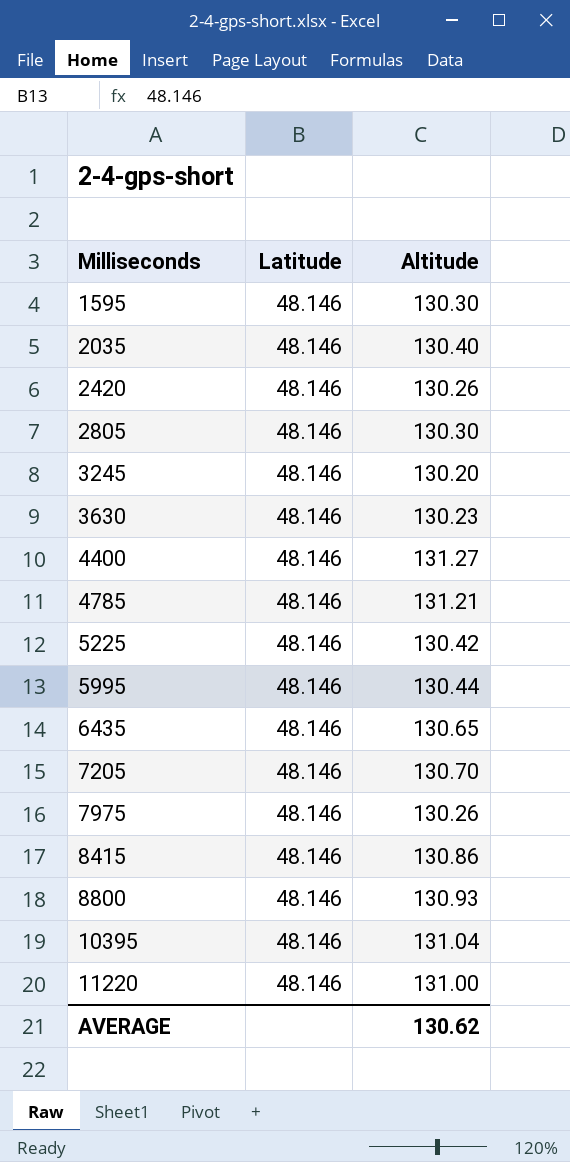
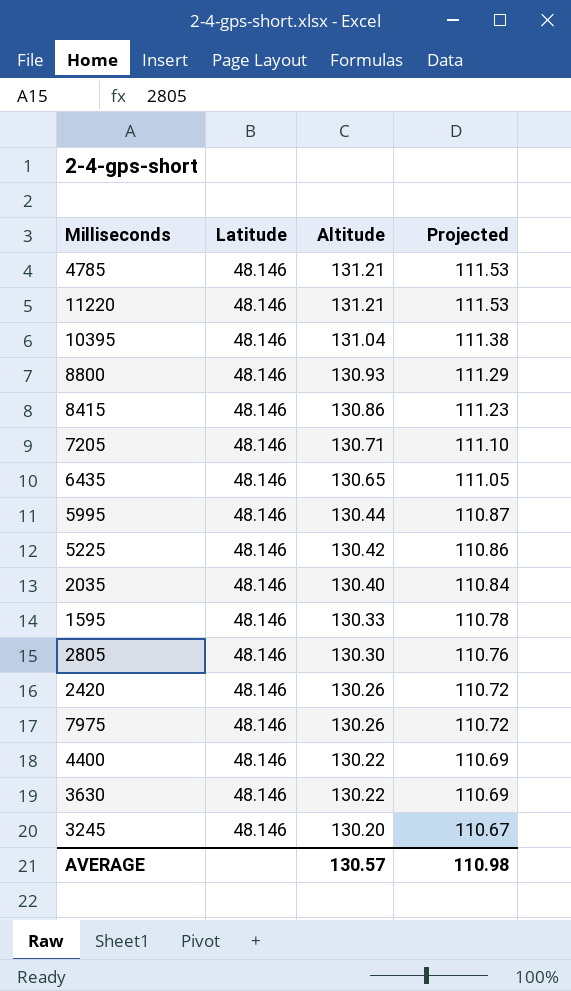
row order: Milliseconds ascending -> Altitude descending
column Projected | formula: none -> [Altitude] * 0.85
11220 | Altitude: 131.00 -> 131.21
7205 | Altitude: 130.70 -> 130.71
1595 | Altitude: 130.30 -> 130.33
4400 | Altitude: 131.27 -> 130.22
3630 | Altitude: 130.23 -> 130.22
AVERAGE | Altitude: 130.62 -> 130.57

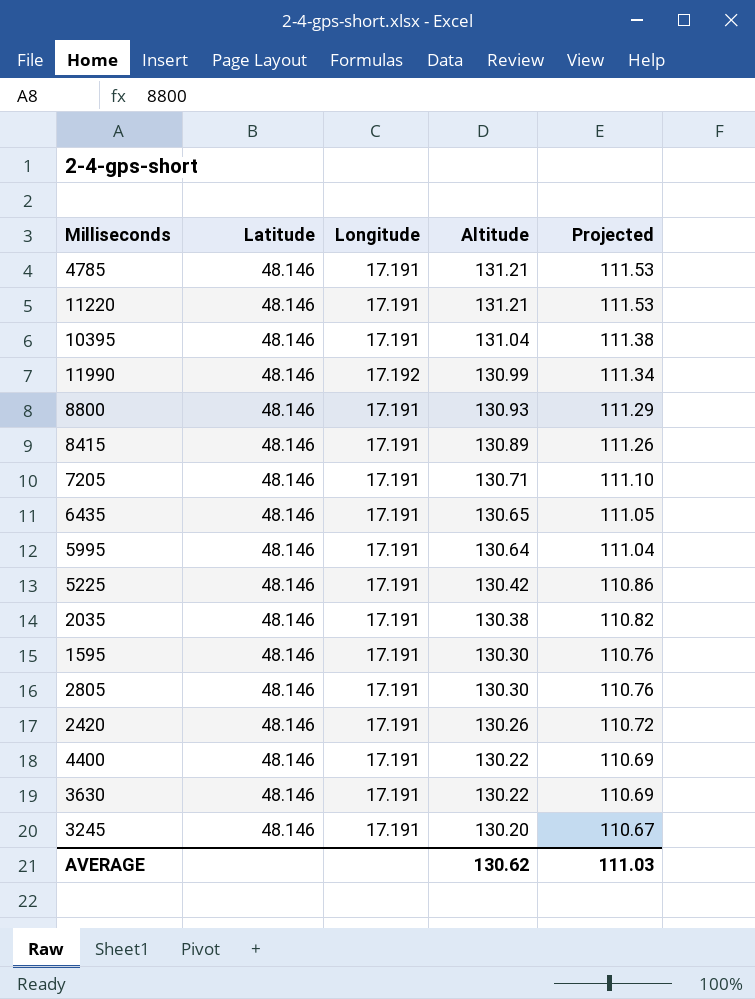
column Longitude | position: none -> 3
row 7975: 48.146 | 130.26 | 110.72 -> none
row 11990: none -> 48.146 | 17.192 | 130.99 | 111.34
8415 | Altitude: 130.86 -> 130.89
8415 | Projected: 111.23 -> 111.26
5995 | Altitude: 130.44 -> 130.64
5995 | Projected: 110.87 -> 111.04
2035 | Altitude: 130.40 -> 130.38
2035 | Projected: 110.84 -> 110.82
1595 | Altitude: 130.33 -> 130.30
1595 | Projected: 110.78 -> 110.76
AVERAGE | Altitude: 130.57 -> 130.62
AVERAGE | Projected: 110.98 -> 111.03

